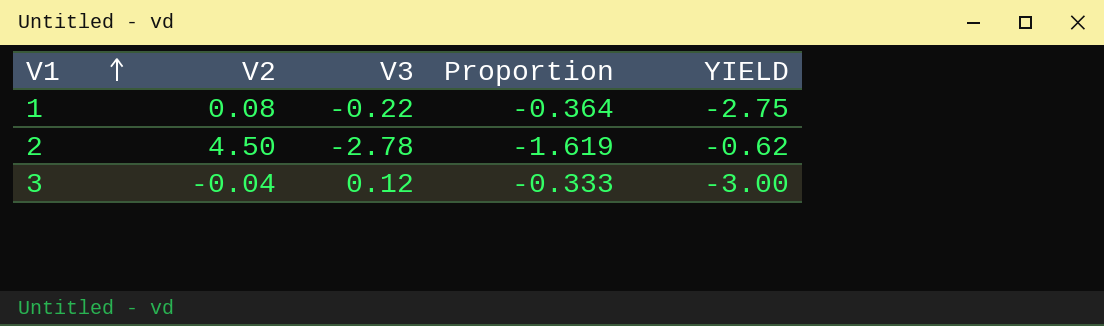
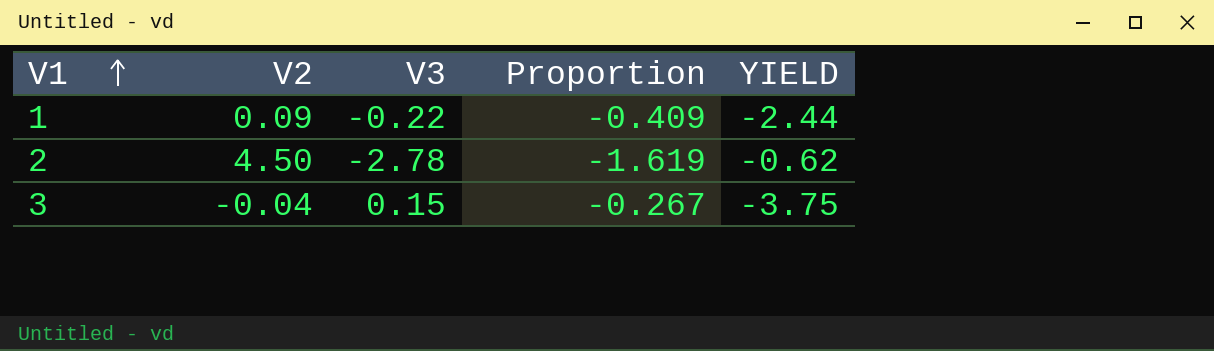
1 | V2: 0.08 -> 0.09
1 | Proportion: -0.364 -> -0.409
1 | YIELD: -2.75 -> -2.44
3 | V3: 0.12 -> 0.15
3 | Proportion: -0.333 -> -0.267
3 | YIELD: -3.00 -> -3.75

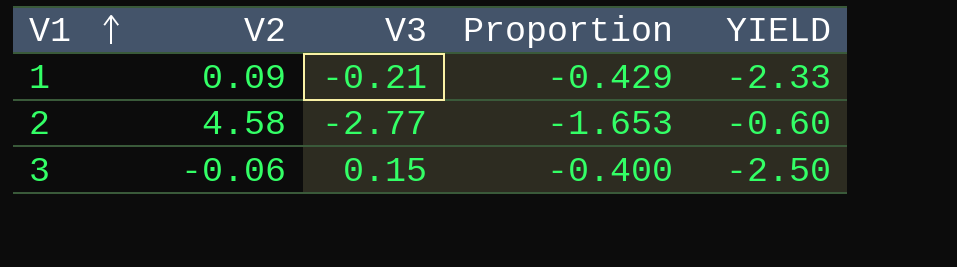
1 | V3: -0.22 -> -0.21
1 | Proportion: -0.409 -> -0.429
1 | YIELD: -2.44 -> -2.33
2 | V2: 4.50 -> 4.58
2 | V3: -2.78 -> -2.77
2 | Proportion: -1.619 -> -1.653
2 | YIELD: -0.62 -> -0.60
3 | V2: -0.04 -> -0.06
3 | Proportion: -0.267 -> -0.400
3 | YIELD: -3.75 -> -2.50

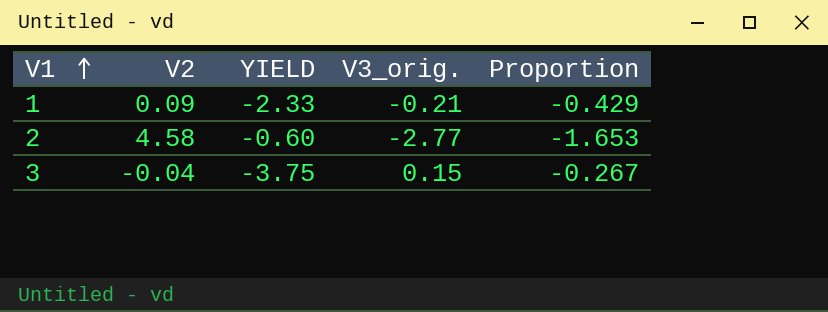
column YIELD | position: 5 -> 3
column name: V3 -> V3_orig.
3 | V2: -0.06 -> -0.04
3 | YIELD: -2.50 -> -3.75
3 | Proportion: -0.400 -> -0.267

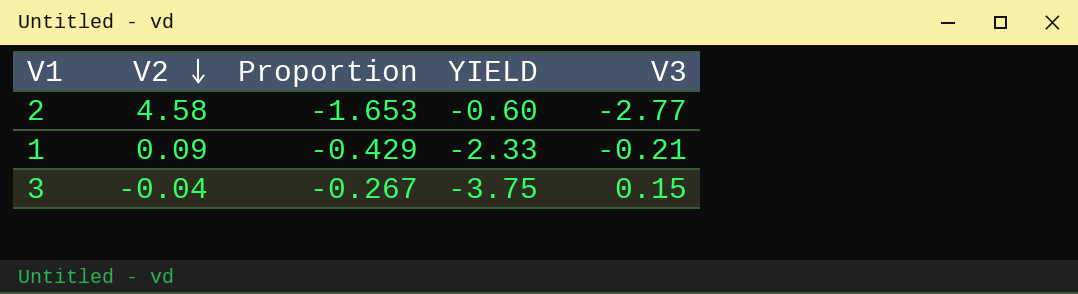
row order: V1 ascending -> V2 descending
column Proportion | position: 5 -> 3
column name: V3_orig. -> V3

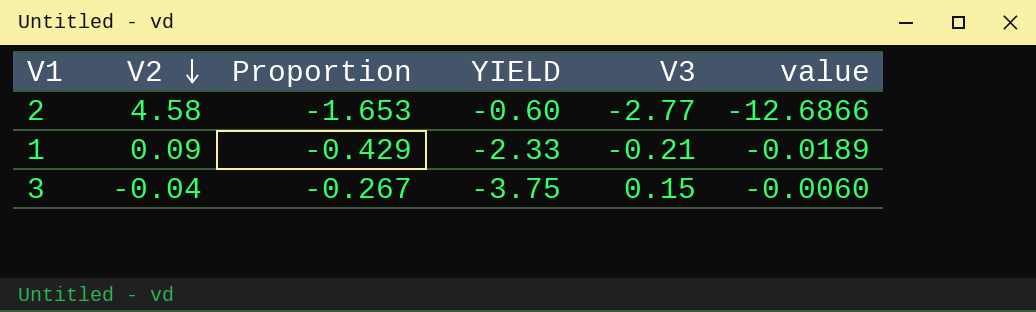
column value | formula: none -> [V2] * [V3]

